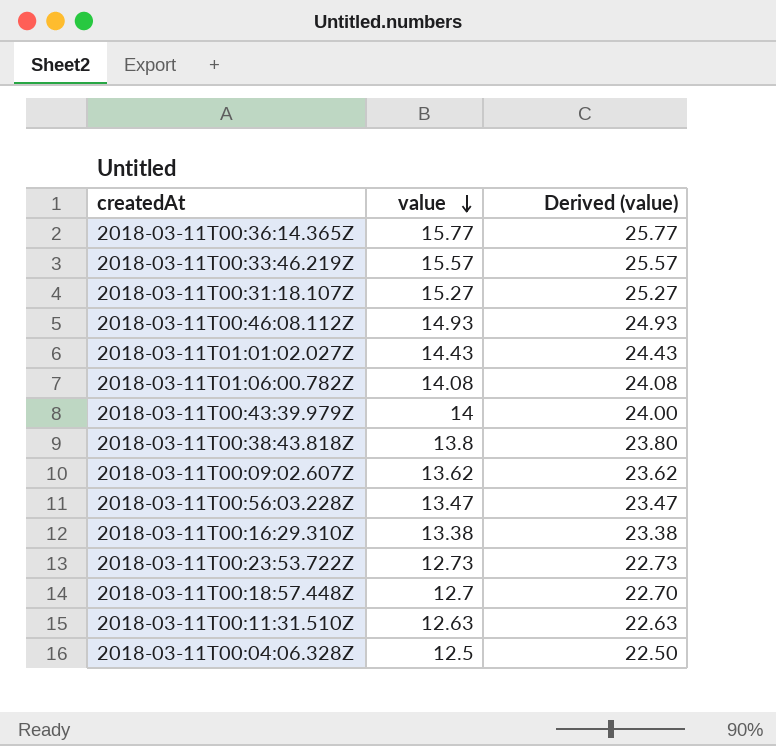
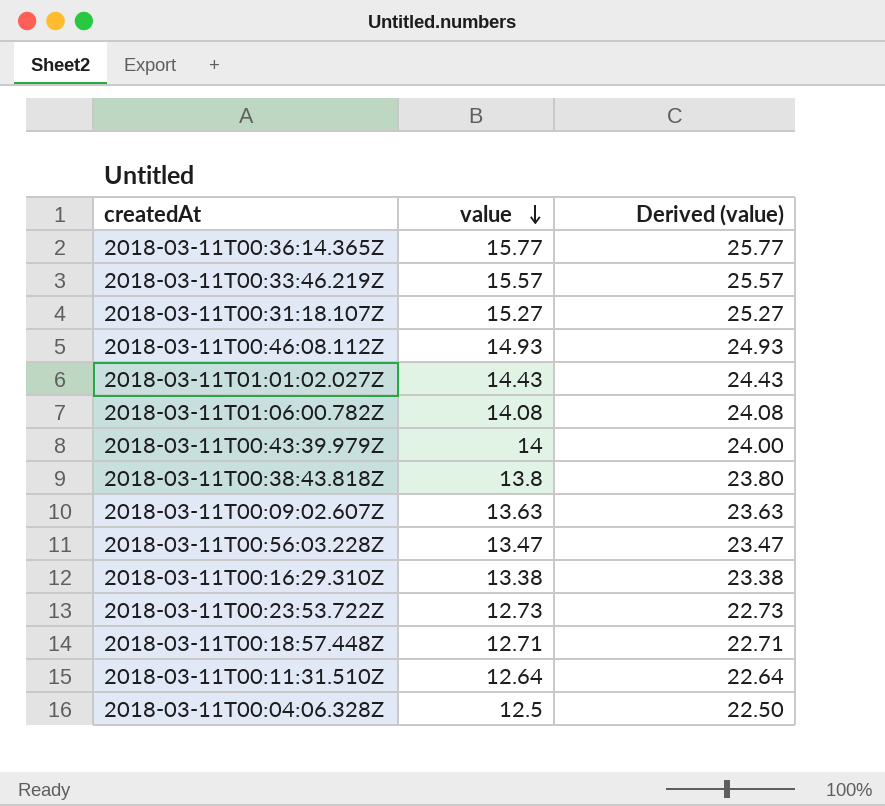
2018-03-11T00:09:02.607Z | value: 13.62 -> 13.63
2018-03-11T00:09:02.607Z | Derived (value): 23.62 -> 23.63
2018-03-11T00:18:57.448Z | value: 12.7 -> 12.71
2018-03-11T00:18:57.448Z | Derived (value): 22.70 -> 22.71
2018-03-11T00:11:31.510Z | value: 12.63 -> 12.64
2018-03-11T00:11:31.510Z | Derived (value): 22.63 -> 22.64

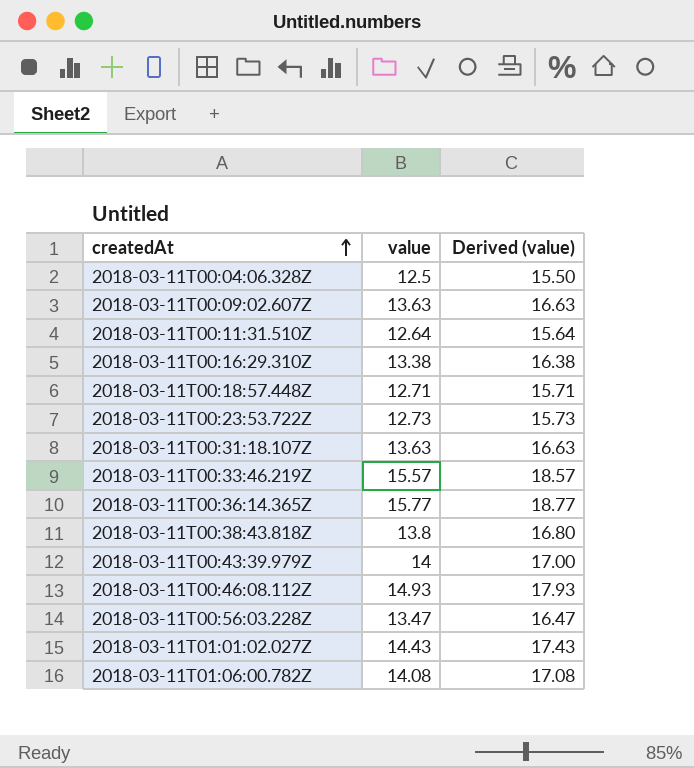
row order: value descending -> createdAt ascending
column Derived (value) | formula: [value] + 10 -> [value] + 3
2018-03-11T00:31:18.107Z | value: 15.27 -> 13.63

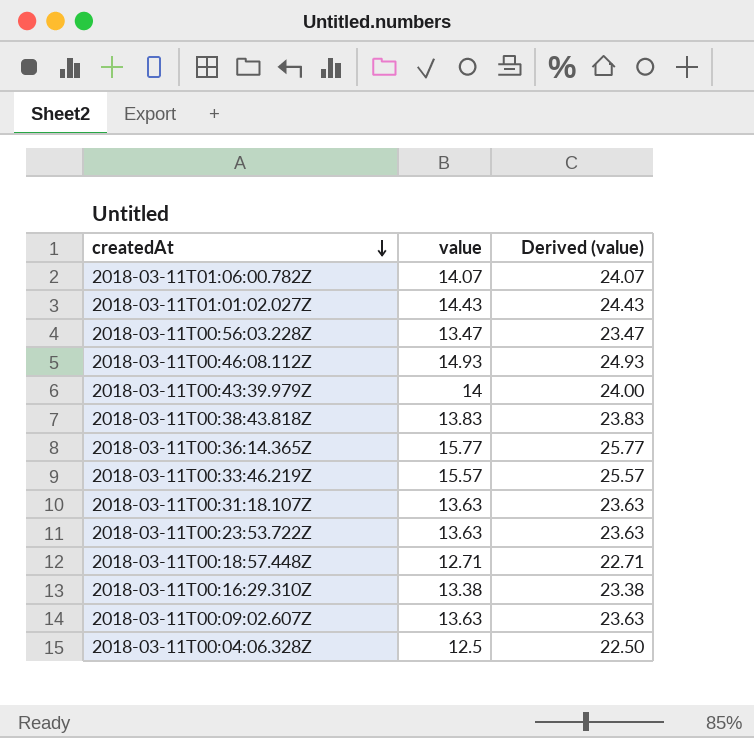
row order: createdAt ascending -> createdAt descending
column Derived (value) | formula: [value] + 3 -> [value] + 10
row 2018-03-11T00:11:31.510Z: 12.64 | 15.64 -> none
2018-03-11T01:06:00.782Z | value: 14.08 -> 14.07
2018-03-11T00:38:43.818Z | value: 13.8 -> 13.83
2018-03-11T00:23:53.722Z | value: 12.73 -> 13.63

